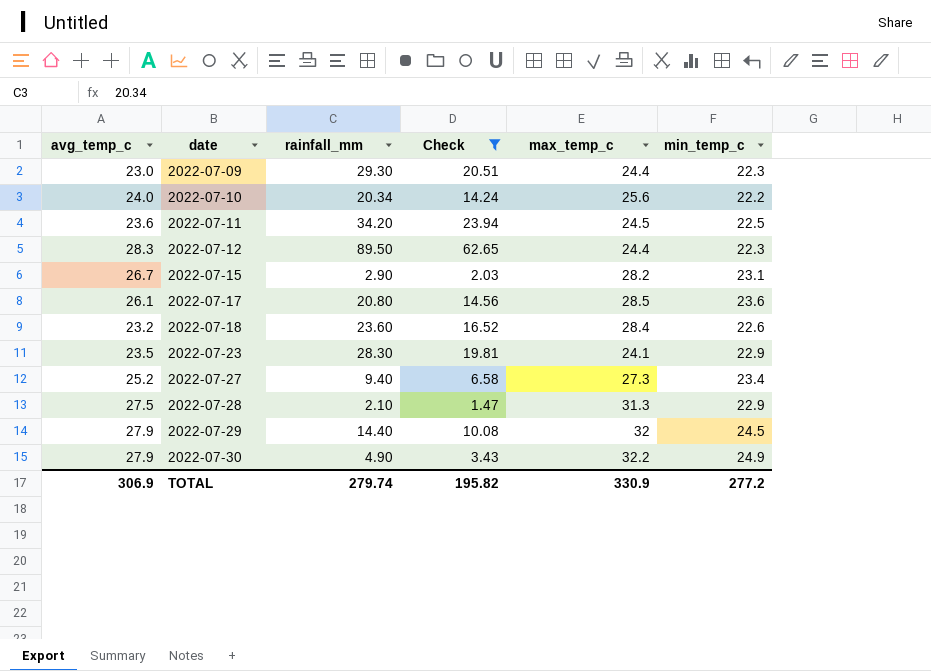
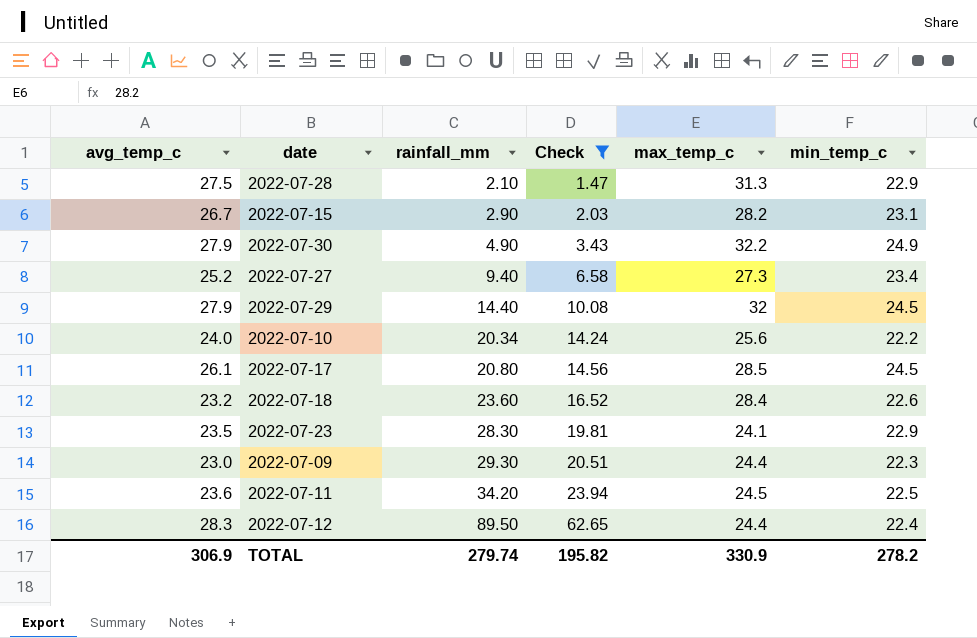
row order: date ascending -> rainfall_mm ascending
2022-07-17 | min_temp_c: 23.6 -> 24.5
2022-07-12 | min_temp_c: 22.3 -> 22.4
TOTAL | min_temp_c: 277.2 -> 278.2

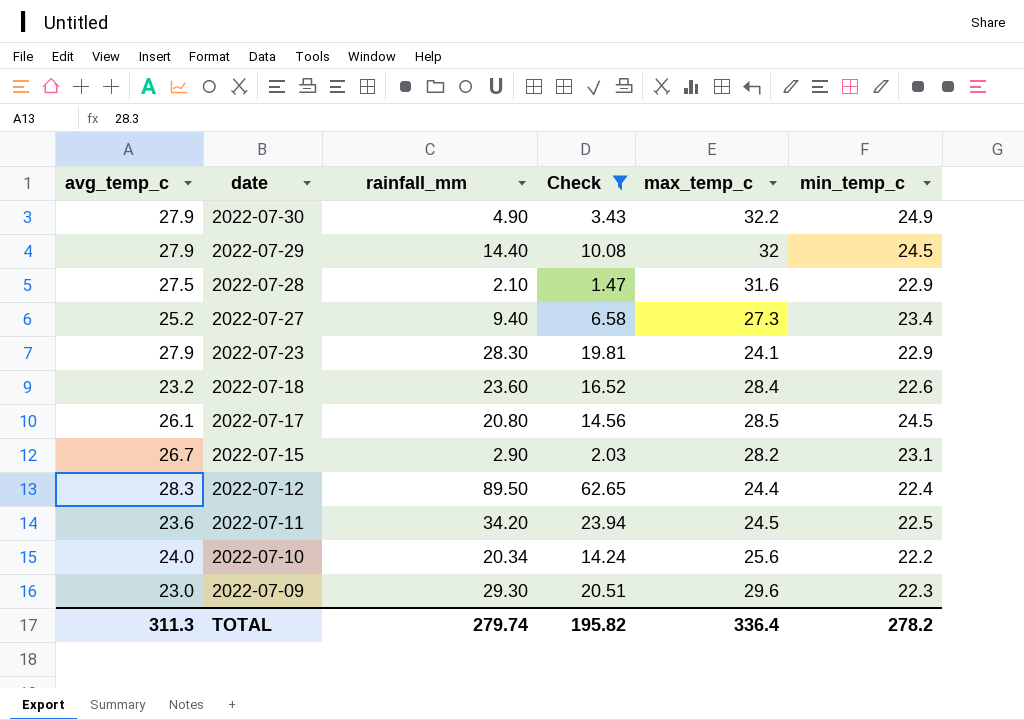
row order: rainfall_mm ascending -> date descending
2022-07-28 | max_temp_c: 31.3 -> 31.6
2022-07-23 | avg_temp_c: 23.5 -> 27.9
2022-07-09 | max_temp_c: 24.4 -> 29.6
TOTAL | avg_temp_c: 306.9 -> 311.3
TOTAL | max_temp_c: 330.9 -> 336.4

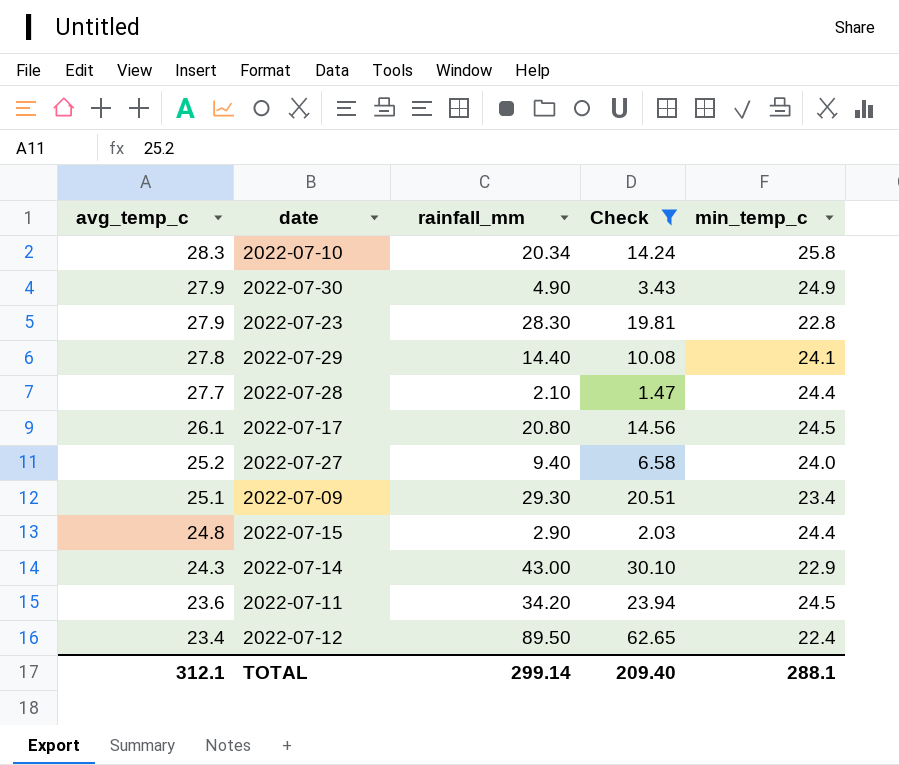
row order: date descending -> avg_temp_c descending
column max_temp_c | position: 5 -> none
row 2022-07-18: 23.2 | 23.60 | 16.52 | 28.4 | 22.6 -> none
2022-07-10 | avg_temp_c: 24.0 -> 28.3
2022-07-10 | min_temp_c: 22.2 -> 25.8
2022-07-23 | min_temp_c: 22.9 -> 22.8
2022-07-29 | avg_temp_c: 27.9 -> 27.8
2022-07-29 | min_temp_c: 24.5 -> 24.1
2022-07-28 | avg_temp_c: 27.5 -> 27.7
2022-07-28 | min_temp_c: 22.9 -> 24.4
2022-07-27 | min_temp_c: 23.4 -> 24.0
2022-07-09 | avg_temp_c: 23.0 -> 25.1
2022-07-09 | min_temp_c: 22.3 -> 23.4
2022-07-15 | avg_temp_c: 26.7 -> 24.8
2022-07-15 | min_temp_c: 23.1 -> 24.4
row 2022-07-14: none -> 24.3 | 43.00 | 30.10 | 22.9
2022-07-11 | min_temp_c: 22.5 -> 24.5
2022-07-12 | avg_temp_c: 28.3 -> 23.4
TOTAL | avg_temp_c: 311.3 -> 312.1
TOTAL | rainfall_mm: 279.74 -> 299.14
TOTAL | Check: 195.82 -> 209.40
TOTAL | min_temp_c: 278.2 -> 288.1

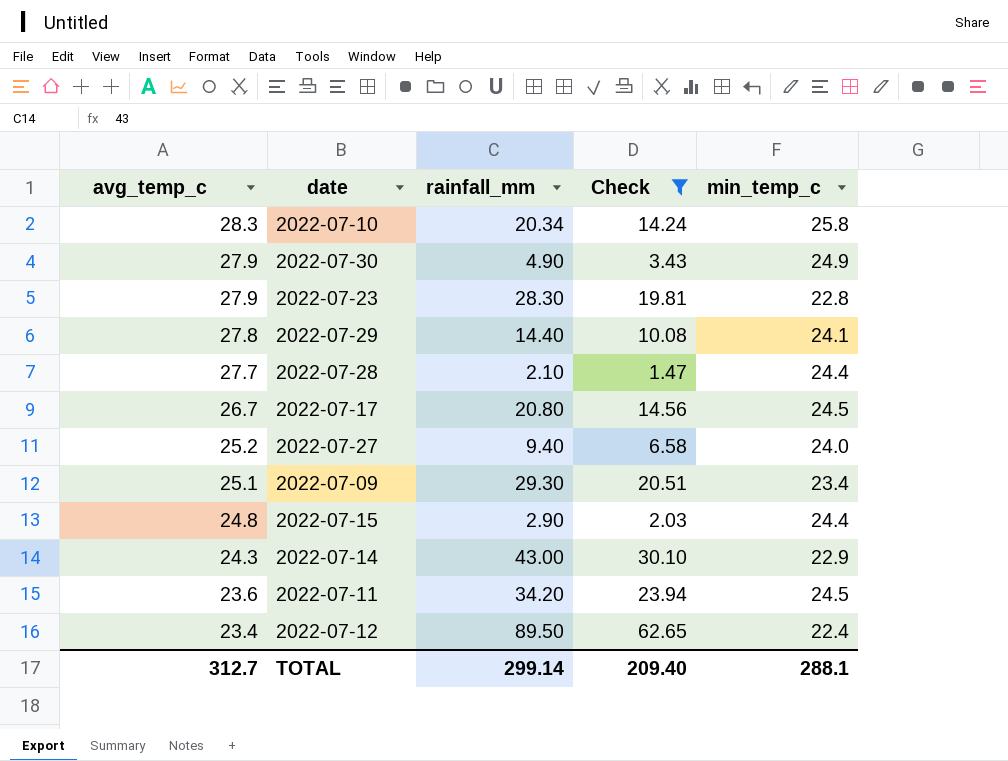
2022-07-17 | avg_temp_c: 26.1 -> 26.7
TOTAL | avg_temp_c: 312.1 -> 312.7

